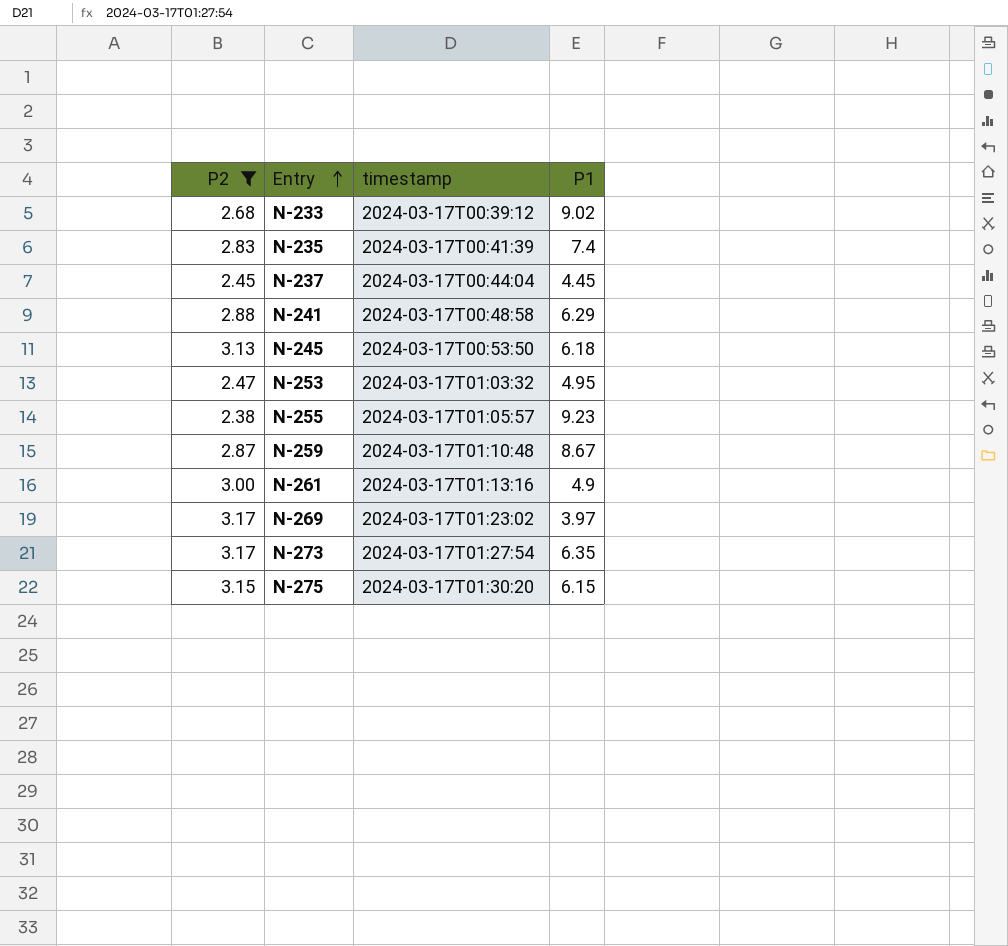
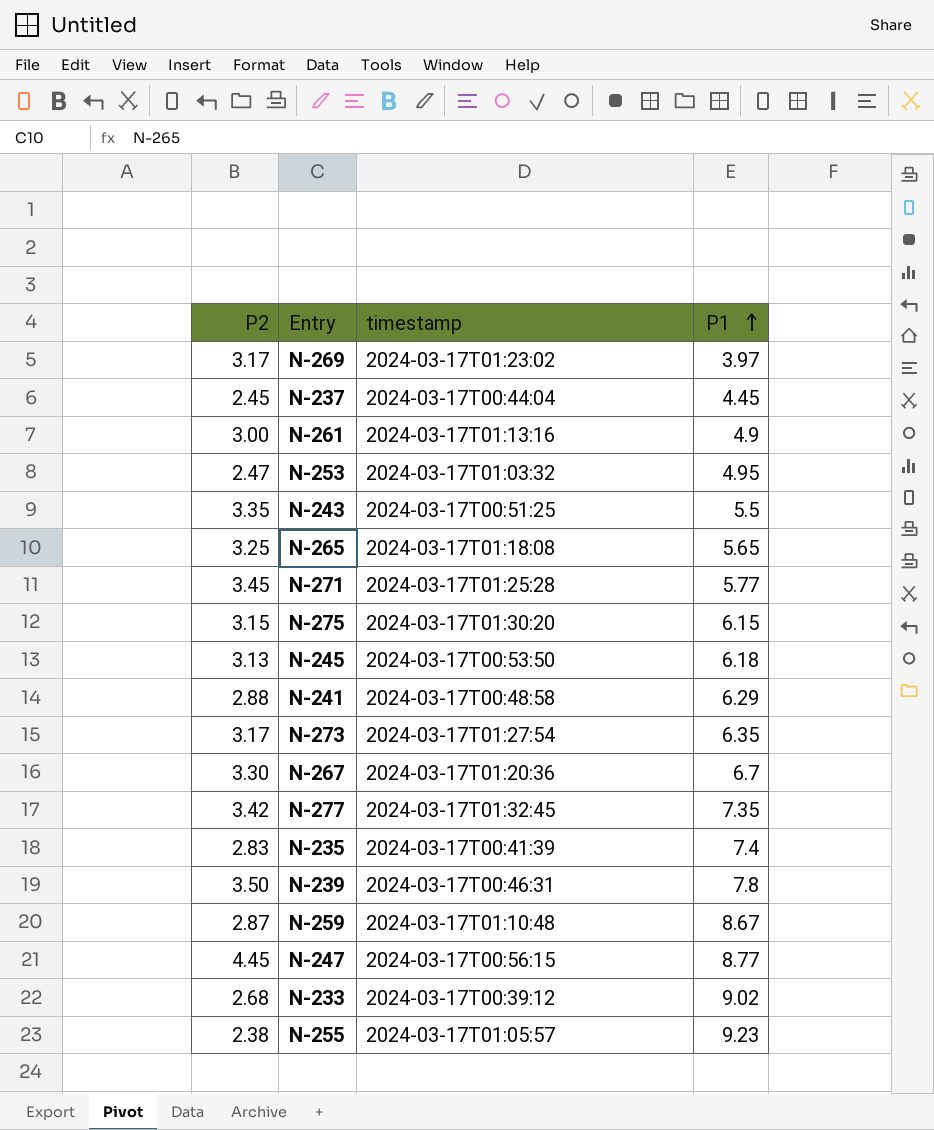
filter: P2 <= 3.17 -> none
row order: Entry ascending -> P1 ascending

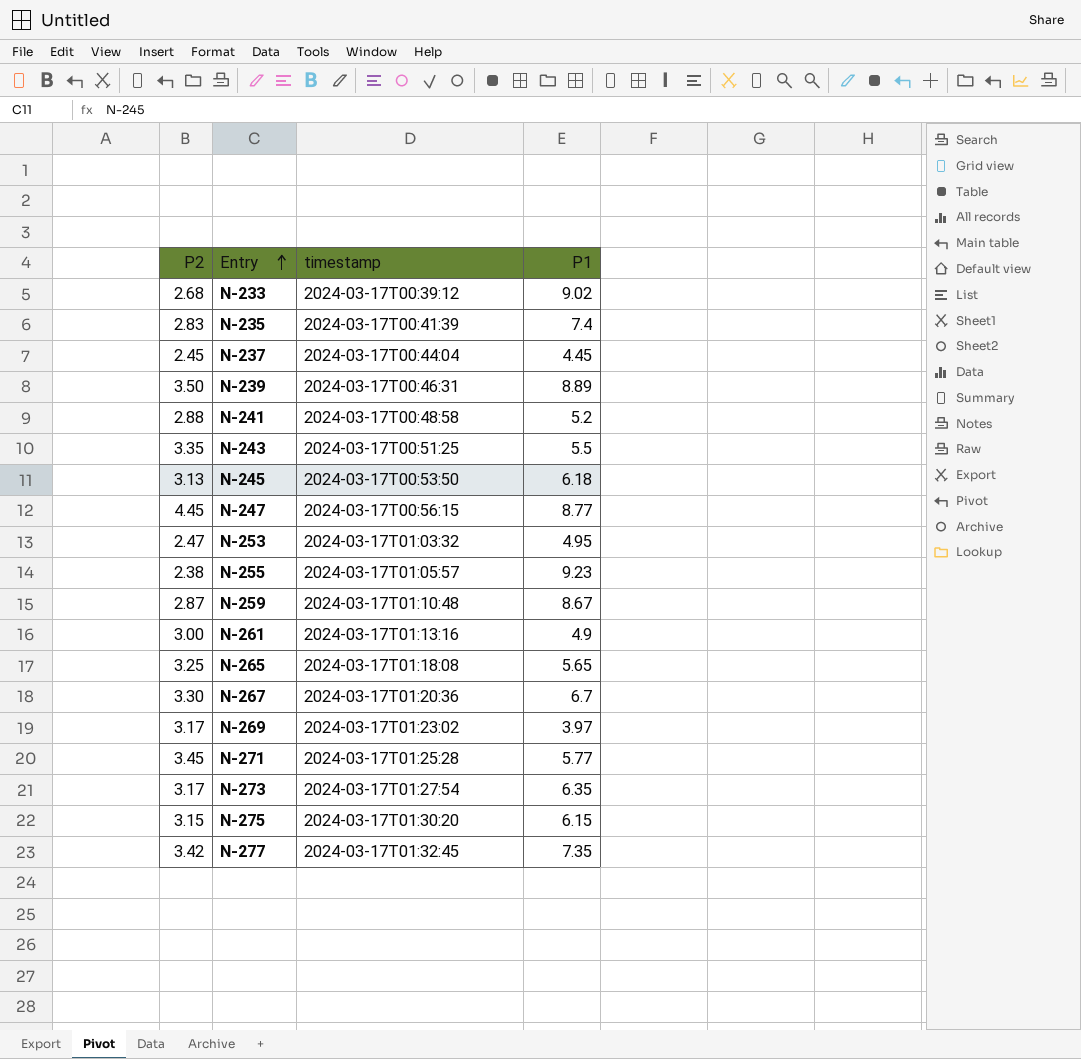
row order: P1 ascending -> Entry ascending
N-239 | P1: 7.8 -> 8.89
N-241 | P1: 6.29 -> 5.2

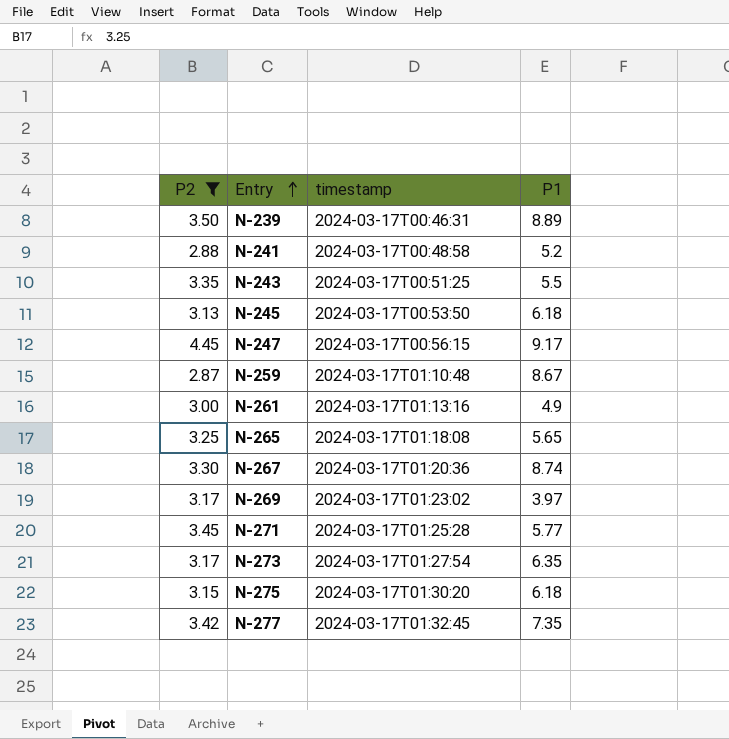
filter: none -> P2 >= 2.87
N-247 | P1: 8.77 -> 9.17
N-267 | P1: 6.7 -> 8.74
N-275 | P1: 6.15 -> 6.18

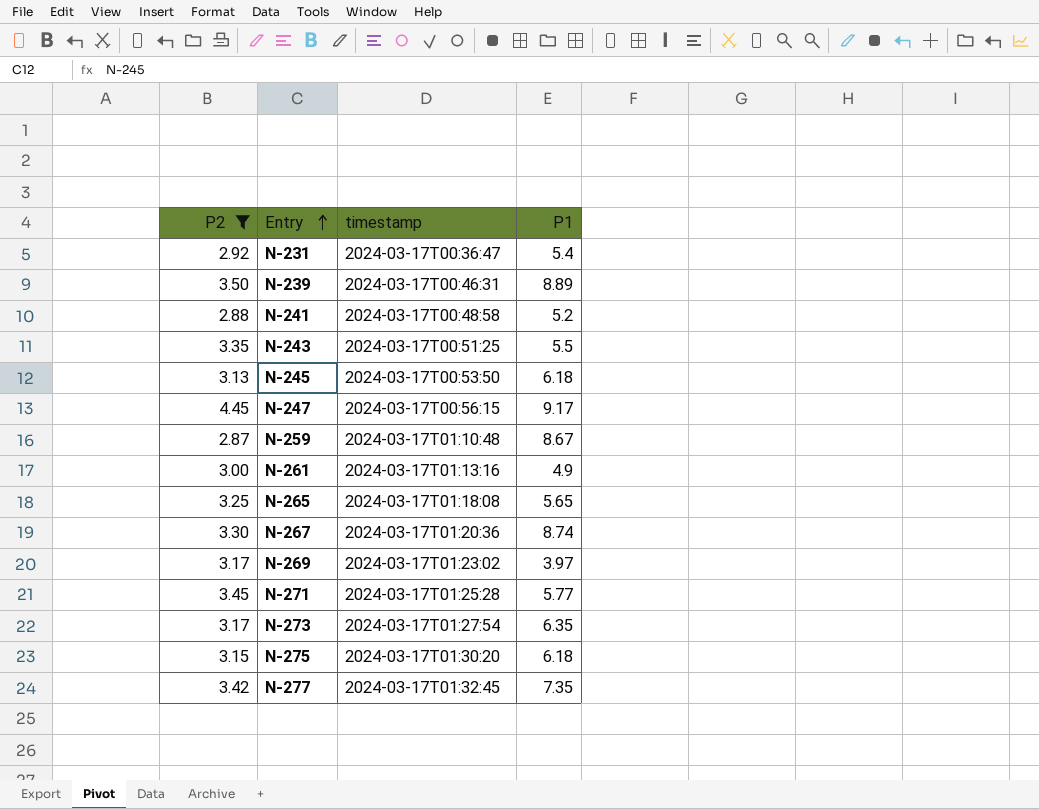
row N-231: none -> 2.92 | 2024-03-17T00:36:47 | 5.4

